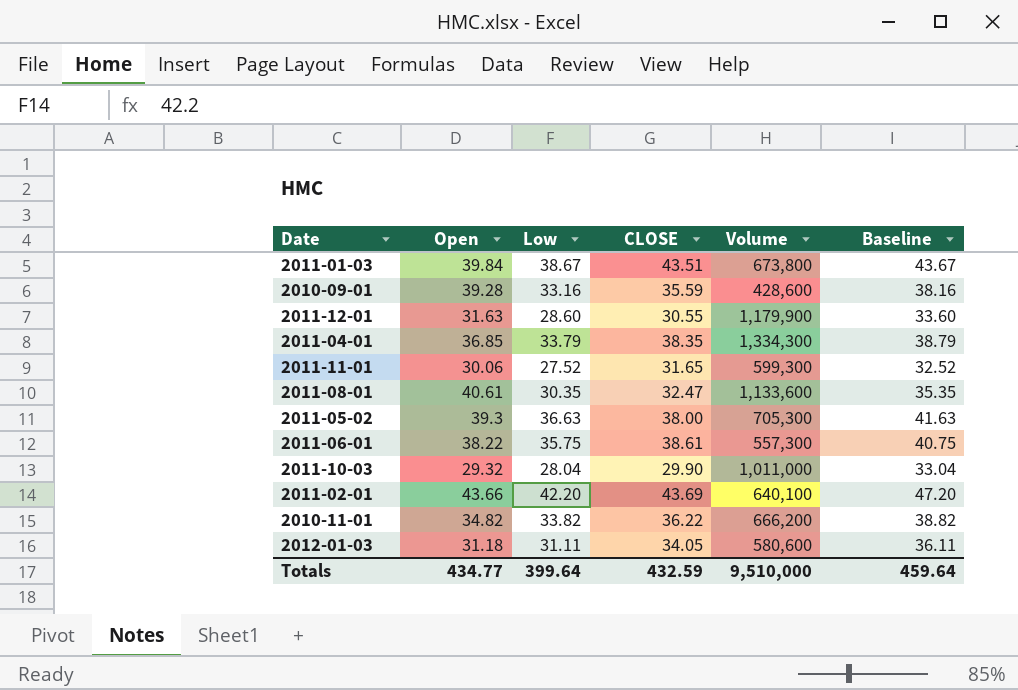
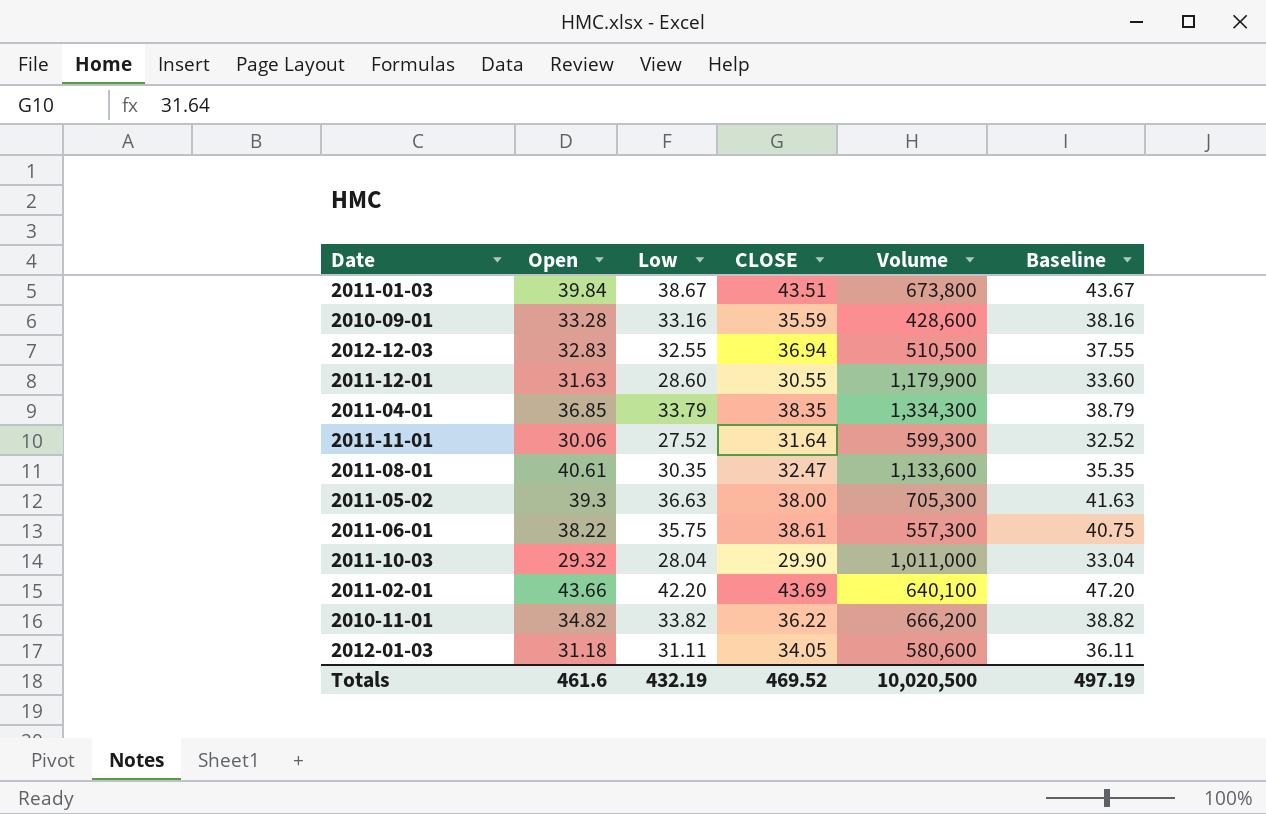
2010-09-01 | Open: 39.28 -> 33.28
row 2012-12-03: none -> 32.83 | 32.55 | 36.94 | 510,500 | 37.55
2011-11-01 | CLOSE: 31.65 -> 31.64
Totals | Open: 434.77 -> 461.6
Totals | Low: 399.64 -> 432.19
Totals | CLOSE: 432.59 -> 469.52
Totals | Volume: 9,510,000 -> 10,020,500
Totals | Baseline: 459.64 -> 497.19

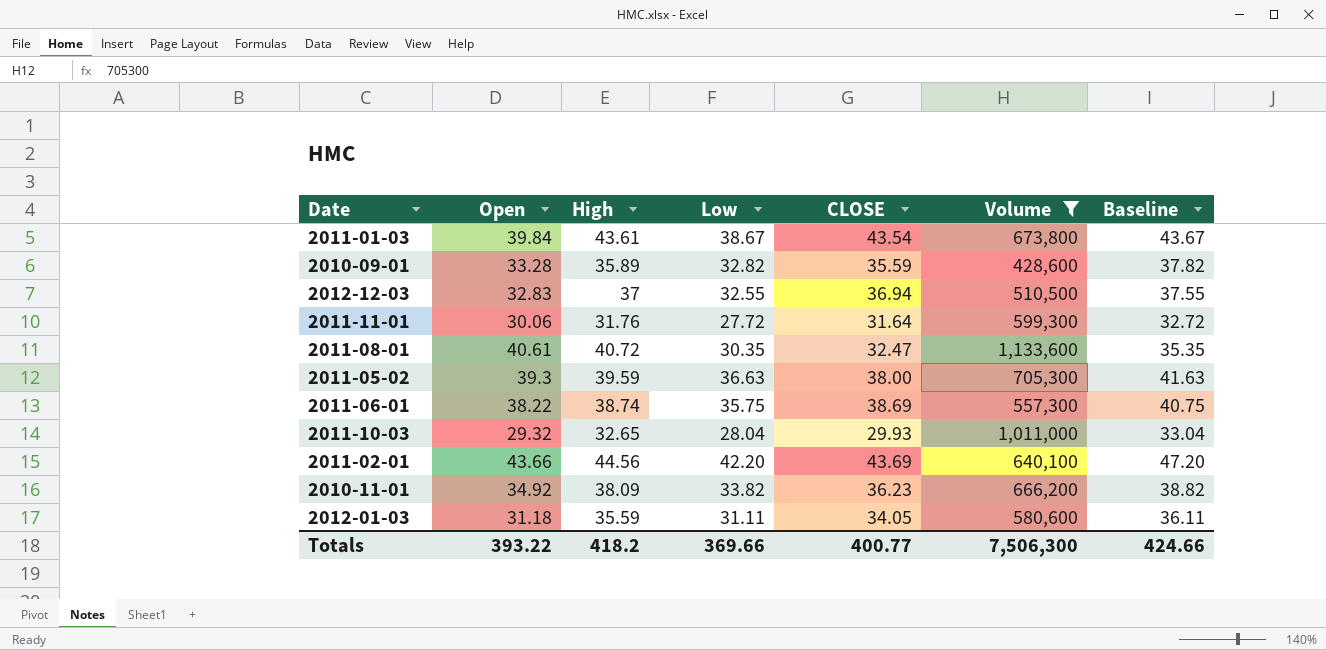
filter: none -> Volume <= 1,133,600
column High | position: none -> 3
2011-01-03 | CLOSE: 43.51 -> 43.54
2010-09-01 | Low: 33.16 -> 32.82
2010-09-01 | Baseline: 38.16 -> 37.82
2011-11-01 | Low: 27.52 -> 27.72
2011-11-01 | Baseline: 32.52 -> 32.72
2011-06-01 | CLOSE: 38.61 -> 38.69
2011-10-03 | CLOSE: 29.90 -> 29.93
2010-11-01 | Open: 34.82 -> 34.92
2010-11-01 | CLOSE: 36.22 -> 36.23
Totals | Open: 461.6 -> 393.22
Totals | Low: 432.19 -> 369.66
Totals | CLOSE: 469.52 -> 400.77
Totals | Volume: 10,020,500 -> 7,506,300
Totals | Baseline: 497.19 -> 424.66

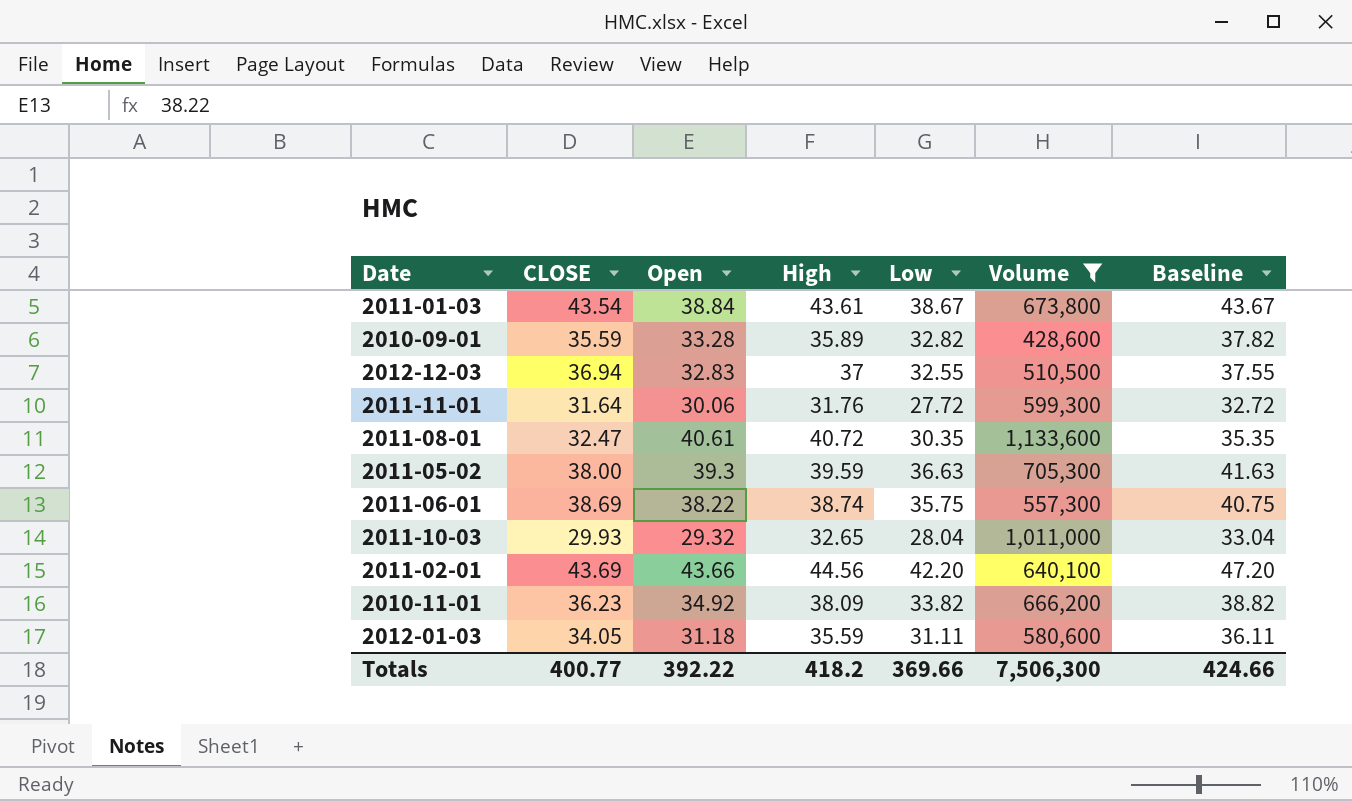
column CLOSE | position: 5 -> 2
2011-01-03 | Open: 39.84 -> 38.84
Totals | Open: 393.22 -> 392.22

